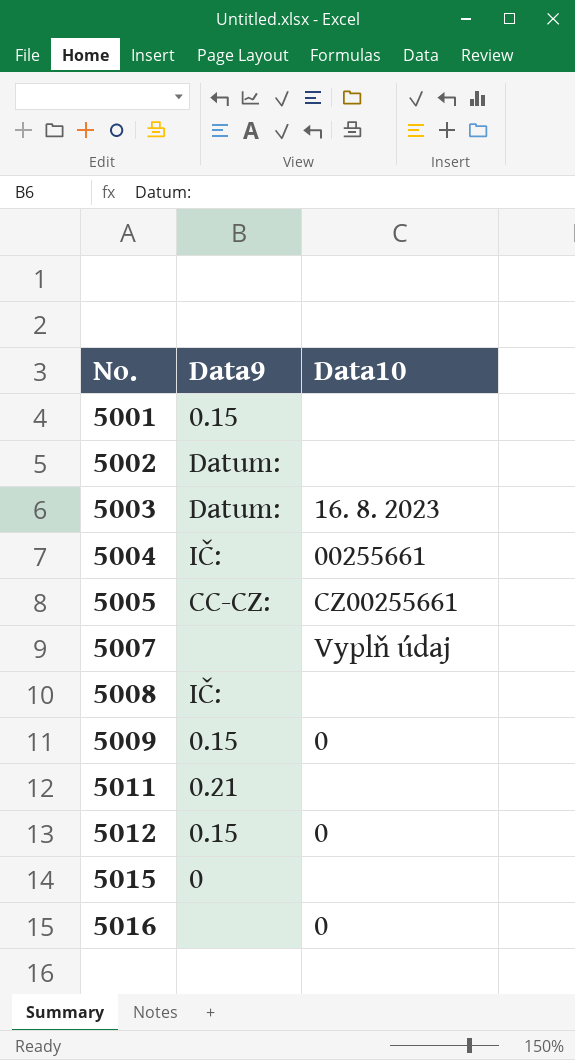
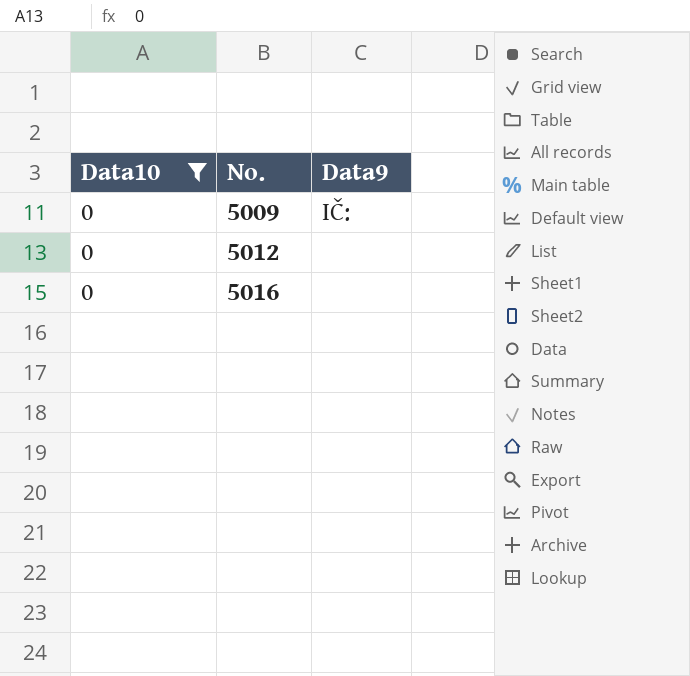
filter: none -> Data10 = 0
column Data10 | position: 3 -> 1
5009 | Data9: 0.15 -> IČ:
5012 | Data9: 0.15 -> none

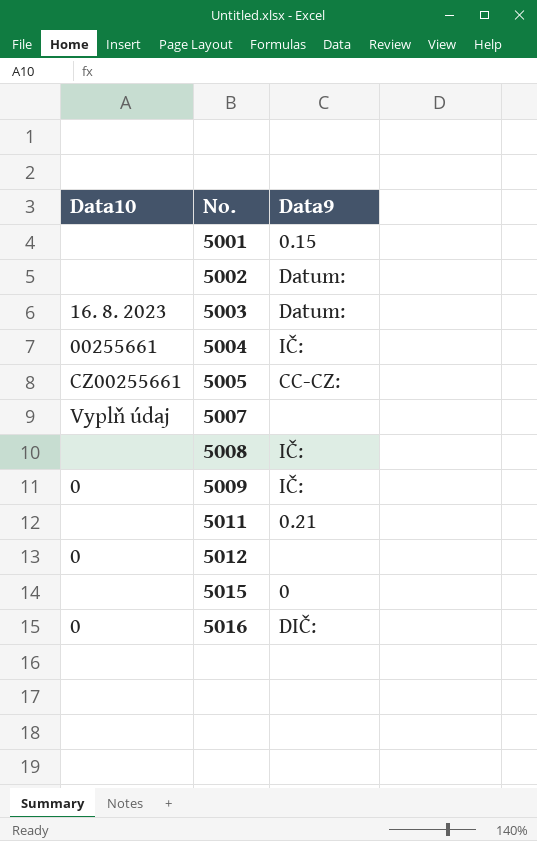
filter: Data10 = 0 -> none
5016 | Data9: none -> DIČ:

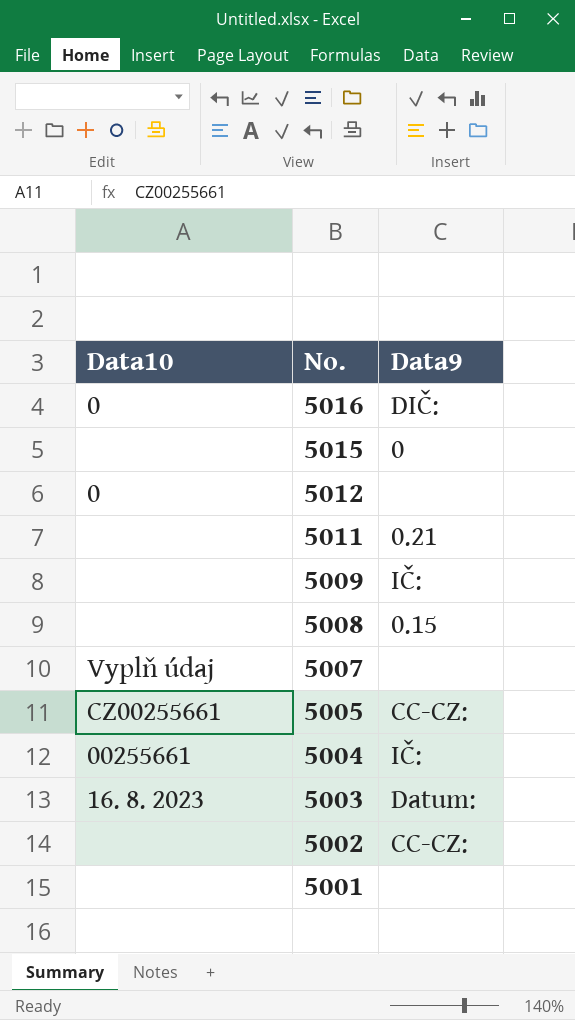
row order: No. ascending -> No. descending
5009 | Data10: 0 -> none
5008 | Data9: IČ: -> 0.15
5002 | Data9: Datum: -> CC-CZ:
5001 | Data9: 0.15 -> none

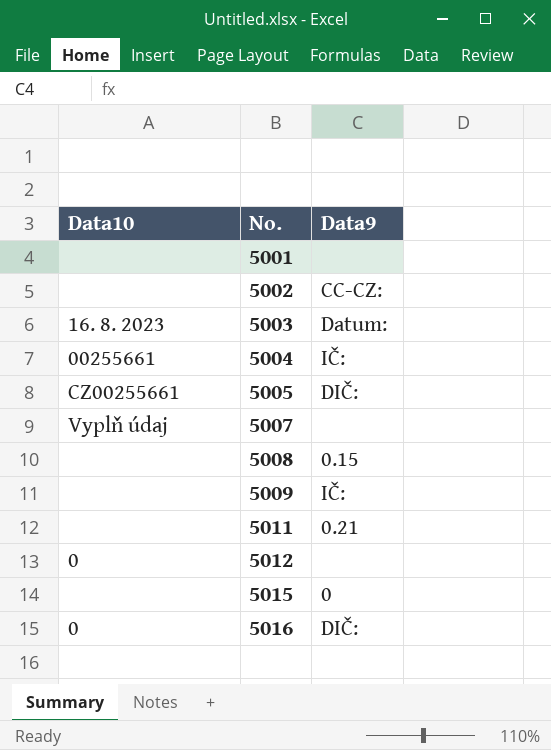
row order: No. descending -> No. ascending
5005 | Data9: CC-CZ: -> DIČ:

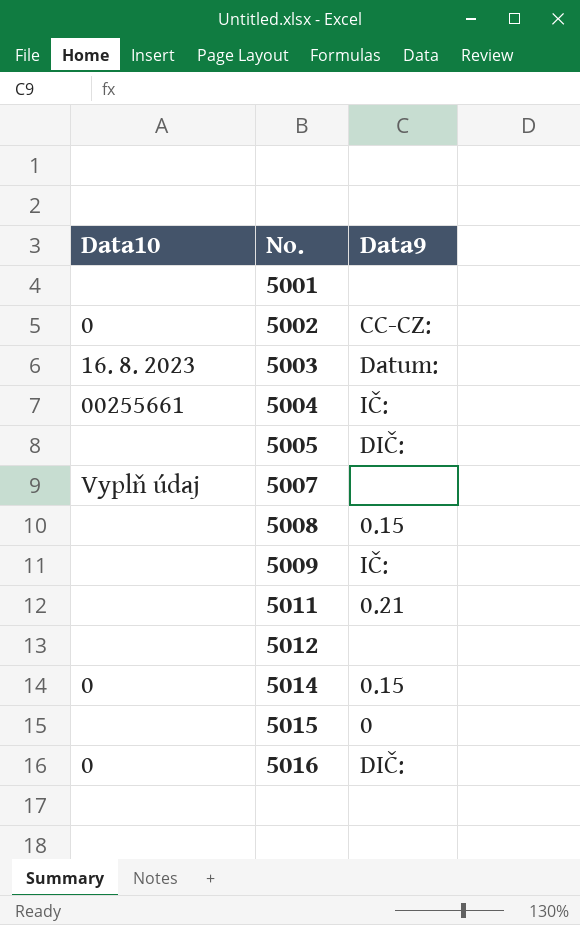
5002 | Data10: none -> 0
5005 | Data10: CZ00255661 -> none
5012 | Data10: 0 -> none
row 5014: none -> 0 | 0.15

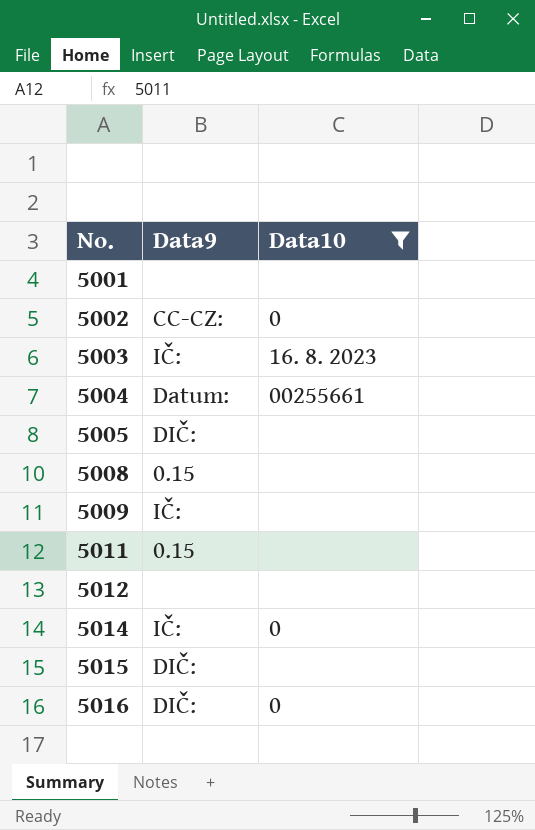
filter: none -> Data10 != Vyplň údaj
column Data10 | position: 1 -> 3
5003 | Data9: Datum: -> IČ:
5004 | Data9: IČ: -> Datum:
5011 | Data9: 0.21 -> 0.15
5014 | Data9: 0.15 -> IČ:
5015 | Data9: 0 -> DIČ:

